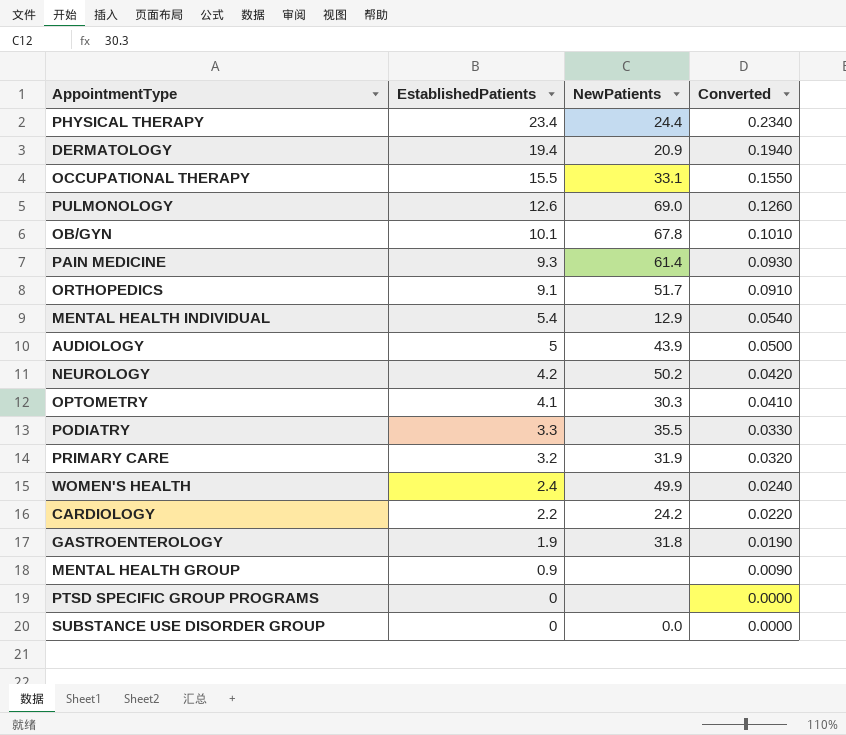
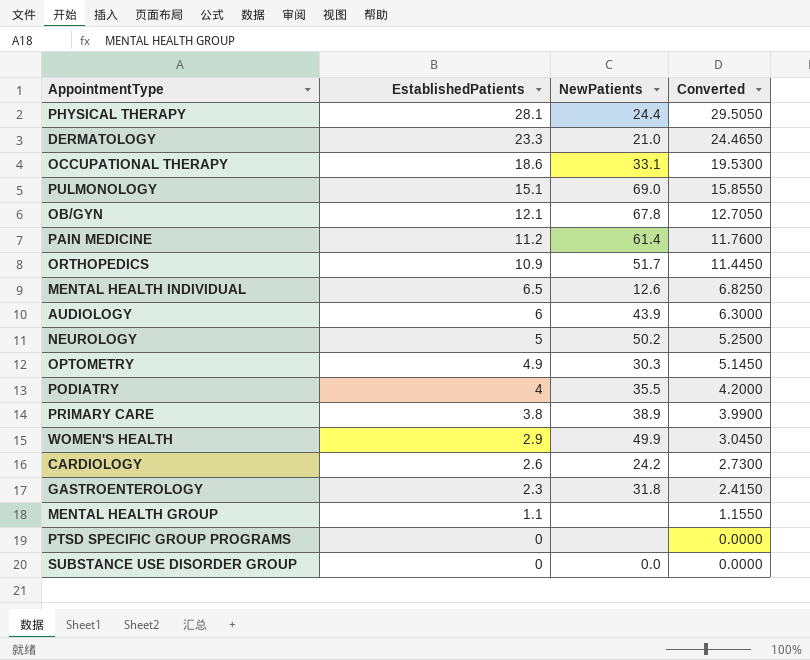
column Converted | formula: [EstablishedPatients] * 0.01 -> [EstablishedPatients] * 1.05
PHYSICAL THERAPY | EstablishedPatients: 23.4 -> 28.1
DERMATOLOGY | EstablishedPatients: 19.4 -> 23.3
DERMATOLOGY | NewPatients: 20.9 -> 21.0
OCCUPATIONAL THERAPY | EstablishedPatients: 15.5 -> 18.6
PULMONOLOGY | EstablishedPatients: 12.6 -> 15.1
OB/GYN | EstablishedPatients: 10.1 -> 12.1
PAIN MEDICINE | EstablishedPatients: 9.3 -> 11.2
ORTHOPEDICS | EstablishedPatients: 9.1 -> 10.9
MENTAL HEALTH INDIVIDUAL | EstablishedPatients: 5.4 -> 6.5
MENTAL HEALTH INDIVIDUAL | NewPatients: 12.9 -> 12.6
AUDIOLOGY | EstablishedPatients: 5 -> 6
NEUROLOGY | EstablishedPatients: 4.2 -> 5
OPTOMETRY | EstablishedPatients: 4.1 -> 4.9
PODIATRY | EstablishedPatients: 3.3 -> 4
PRIMARY CARE | EstablishedPatients: 3.2 -> 3.8
PRIMARY CARE | NewPatients: 31.9 -> 38.9
WOMEN'S HEALTH | EstablishedPatients: 2.4 -> 2.9
CARDIOLOGY | EstablishedPatients: 2.2 -> 2.6
GASTROENTEROLOGY | EstablishedPatients: 1.9 -> 2.3
MENTAL HEALTH GROUP | EstablishedPatients: 0.9 -> 1.1

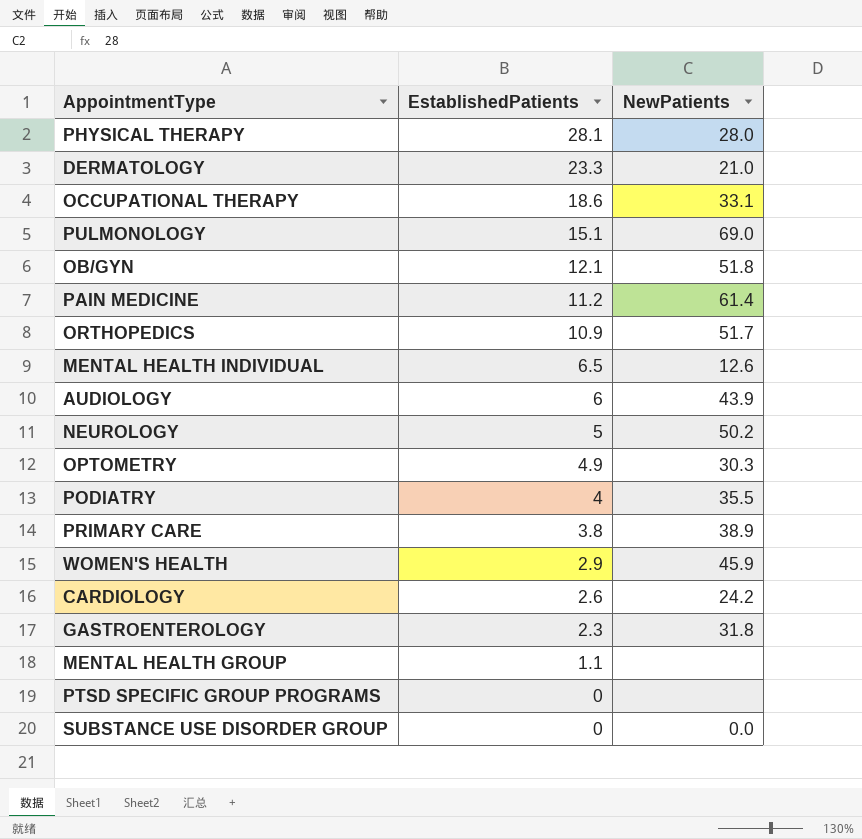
column Converted | formula: [EstablishedPatients] * 1.05 -> none
PHYSICAL THERAPY | NewPatients: 24.4 -> 28.0
OB/GYN | NewPatients: 67.8 -> 51.8
WOMEN'S HEALTH | NewPatients: 49.9 -> 45.9

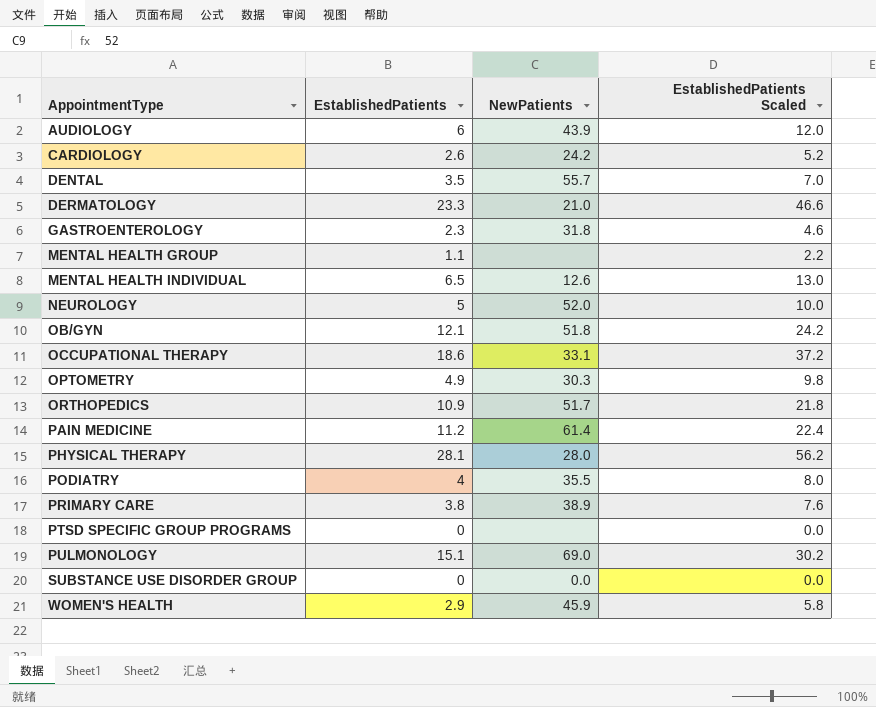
row order: EstablishedPatients descending -> AppointmentType ascending
column EstablishedPatients Scaled | formula: none -> [EstablishedPatients] * 2
row DENTAL: none -> 3.5 | 55.7 | 7.0
NEUROLOGY | NewPatients: 50.2 -> 52.0

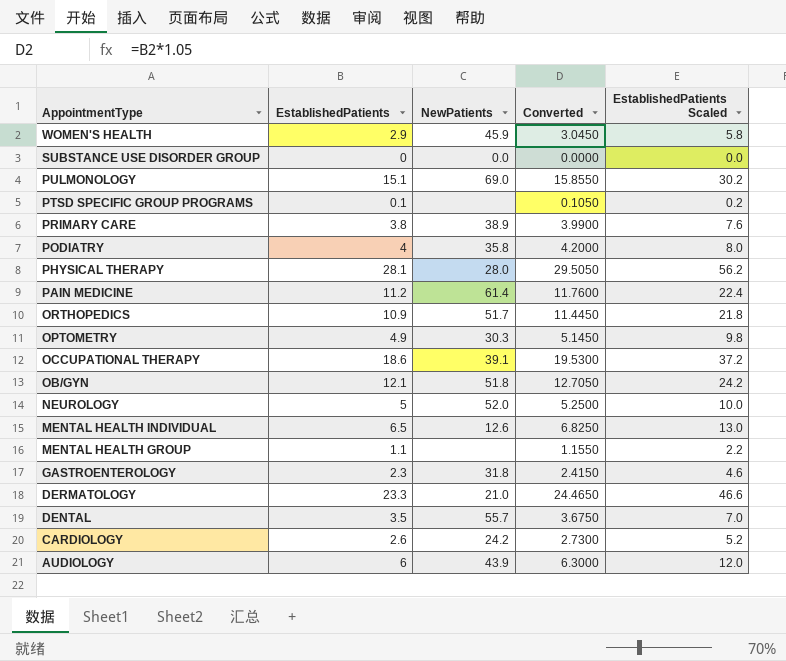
row order: AppointmentType ascending -> AppointmentType descending
column Converted | formula: none -> [EstablishedPatients] * 1.05
PTSD SPECIFIC GROUP PROGRAMS | EstablishedPatients: 0 -> 0.1
PTSD SPECIFIC GROUP PROGRAMS | EstablishedPatients Scaled: 0.0 -> 0.2
PODIATRY | NewPatients: 35.5 -> 35.8
OCCUPATIONAL THERAPY | NewPatients: 33.1 -> 39.1

